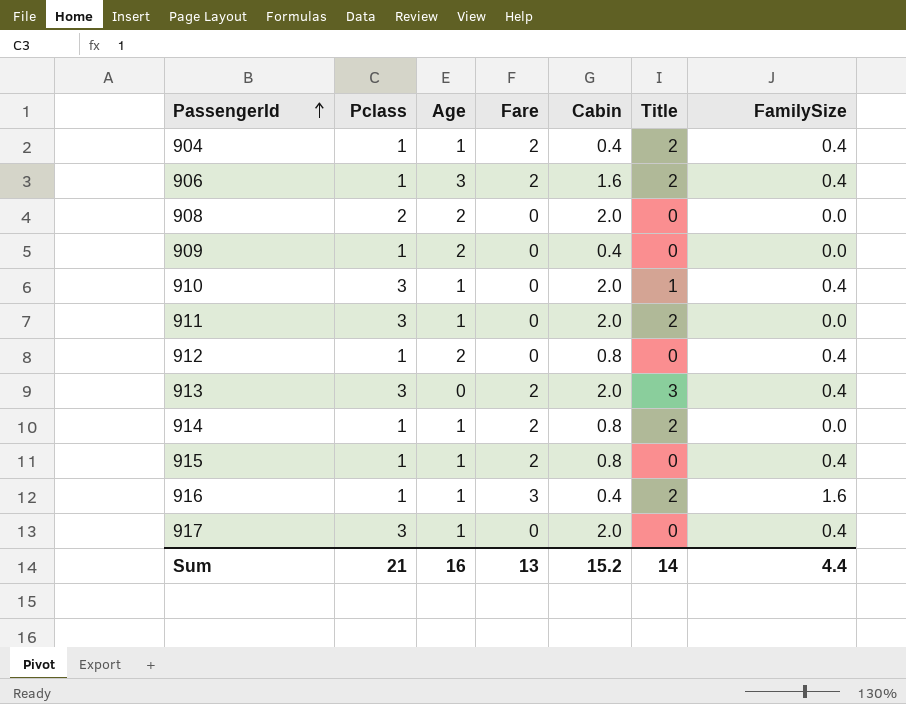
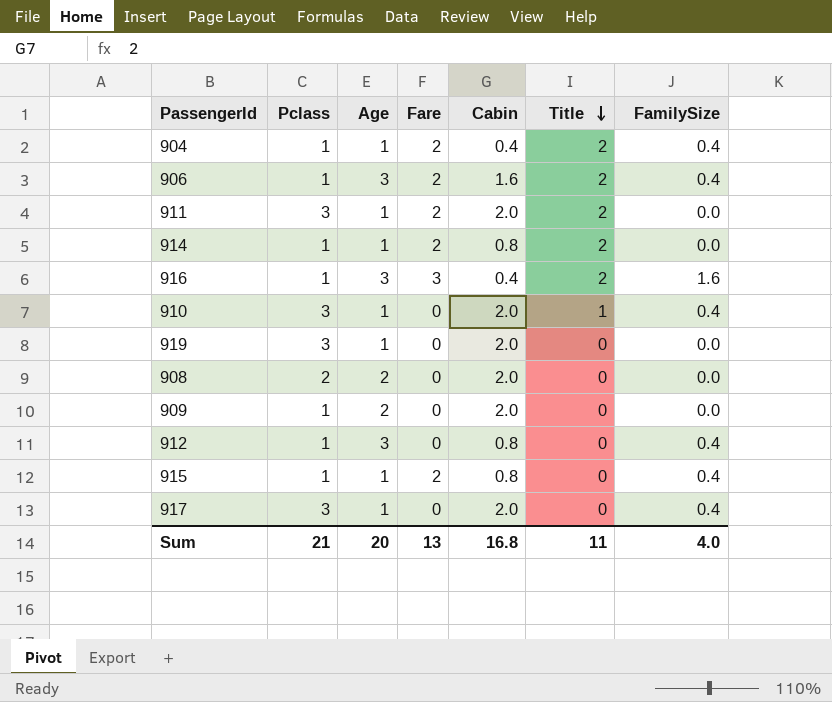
row order: PassengerId ascending -> Title descending
row 913: 3 | 0 | 2 | 2.0 | 3 | 0.4 -> none
911 | Fare: 0 -> 2
916 | Age: 1 -> 3
row 919: none -> 3 | 1 | 0 | 2.0 | 0 | 0.0
909 | Cabin: 0.4 -> 2.0
912 | Age: 2 -> 3
Sum | Age: 16 -> 20
Sum | Cabin: 15.2 -> 16.8
Sum | Title: 14 -> 11
Sum | FamilySize: 4.4 -> 4.0

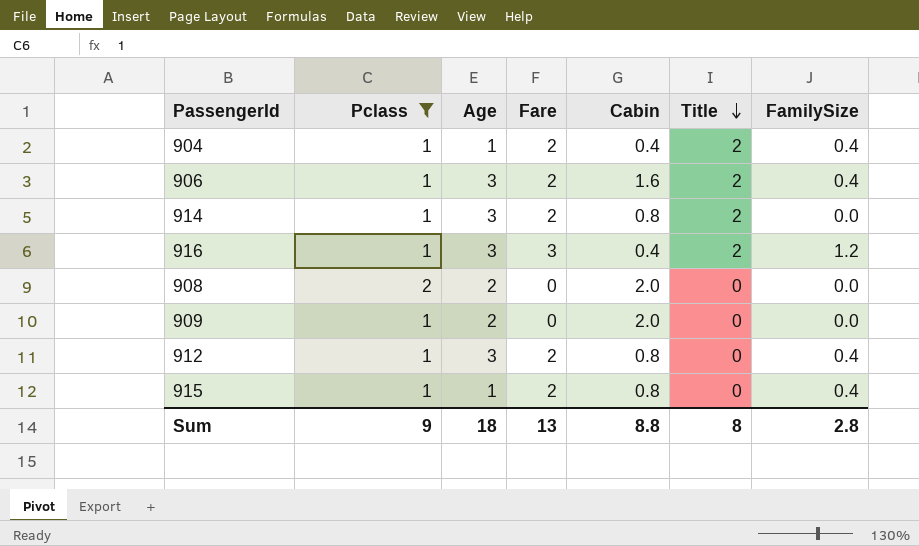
filter: none -> Pclass != 3
914 | Age: 1 -> 3
916 | FamilySize: 1.6 -> 1.2
912 | Fare: 0 -> 2
Sum | Pclass: 21 -> 9
Sum | Age: 20 -> 18
Sum | Cabin: 16.8 -> 8.8
Sum | Title: 11 -> 8
Sum | FamilySize: 4.0 -> 2.8

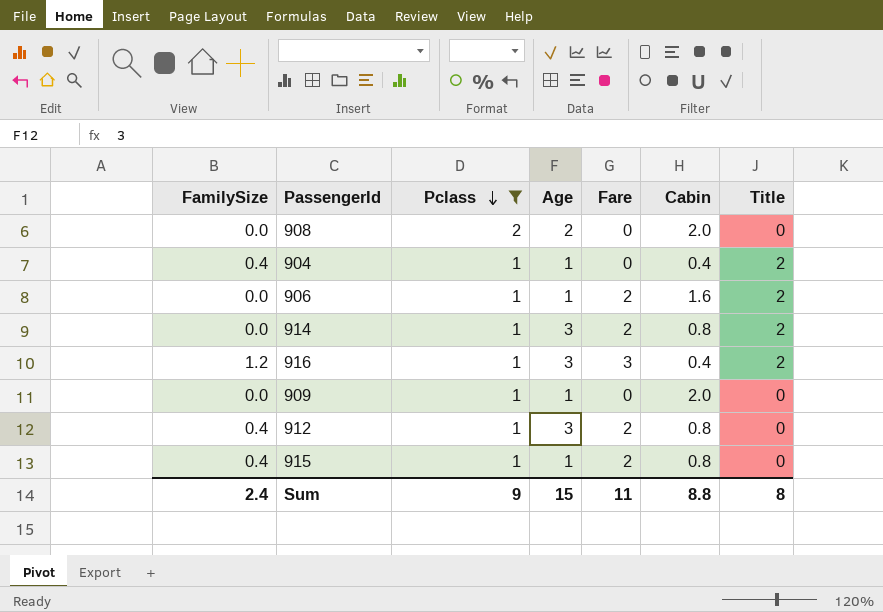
row order: Title descending -> Pclass descending
column FamilySize | position: 7 -> 1
904 | Fare: 2 -> 0
906 | FamilySize: 0.4 -> 0.0
906 | Age: 3 -> 1
909 | Age: 2 -> 1
Sum | FamilySize: 2.8 -> 2.4
Sum | Age: 18 -> 15
Sum | Fare: 13 -> 11

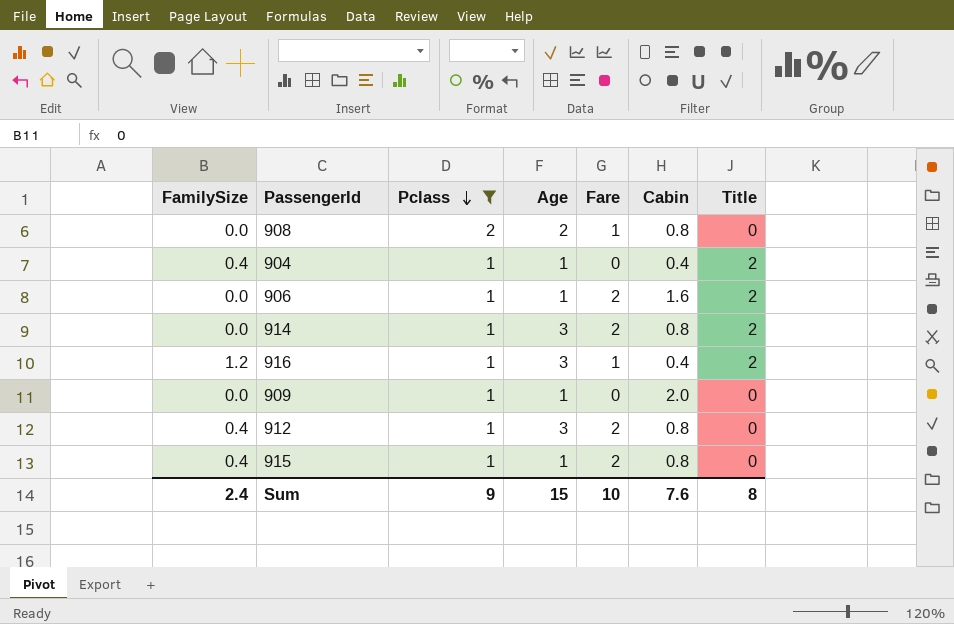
908 | Fare: 0 -> 1
908 | Cabin: 2.0 -> 0.8
916 | Fare: 3 -> 1
Sum | Fare: 11 -> 10
Sum | Cabin: 8.8 -> 7.6

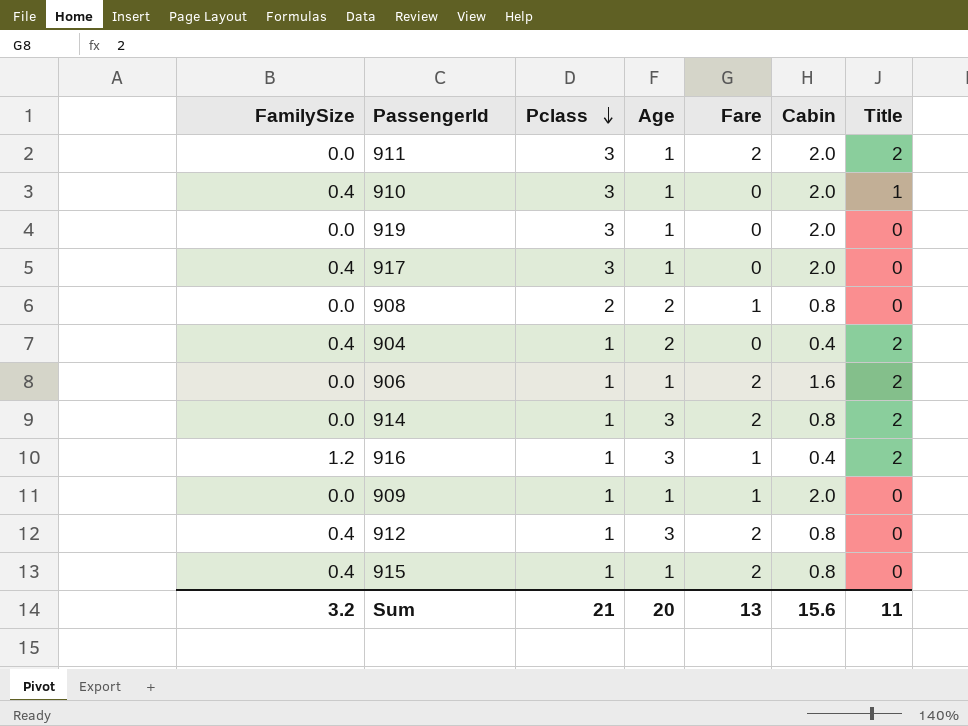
filter: Pclass != 3 -> none
904 | Age: 1 -> 2
909 | Fare: 0 -> 1
Sum | FamilySize: 2.4 -> 3.2
Sum | Pclass: 9 -> 21
Sum | Age: 15 -> 20
Sum | Fare: 10 -> 13
Sum | Cabin: 7.6 -> 15.6
Sum | Title: 8 -> 11

